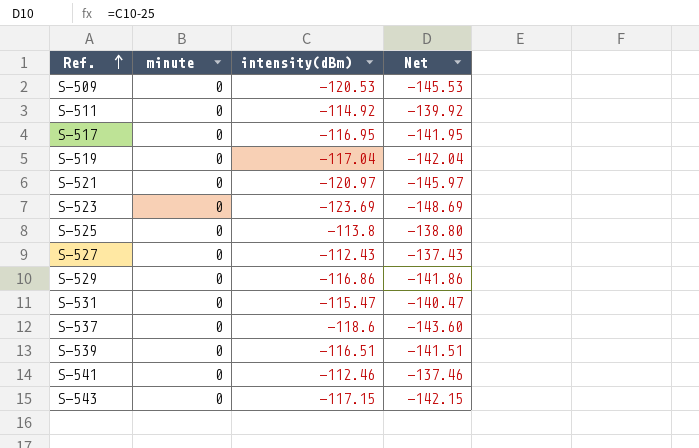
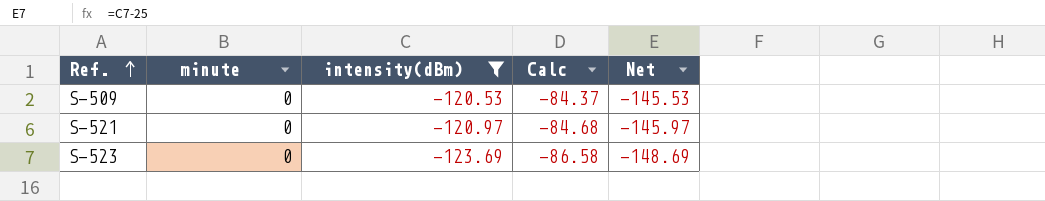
filter: none -> intensity(dBm) <= -120.53
column Calc | formula: none -> [intensity(dBm)] * 0.7

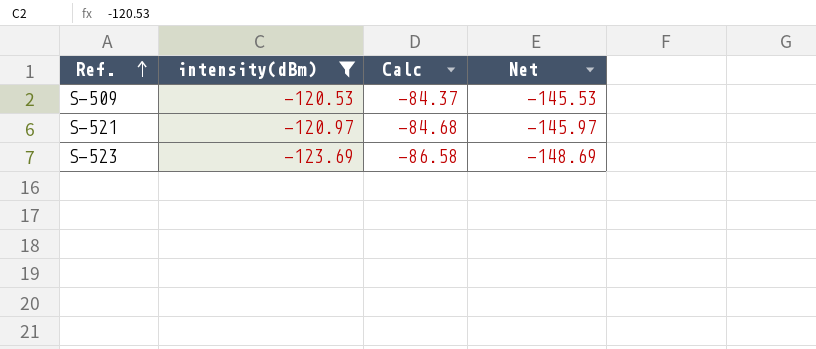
column minute | position: 2 -> none

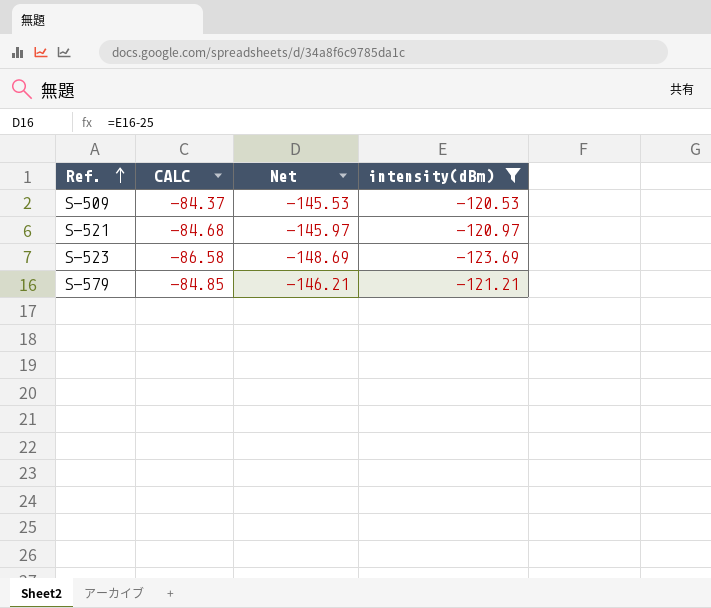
column name: Calc -> CALC
column intensity(dBm) | position: 2 -> 4
row S-579: none -> -84.85 | -146.21 | -121.21

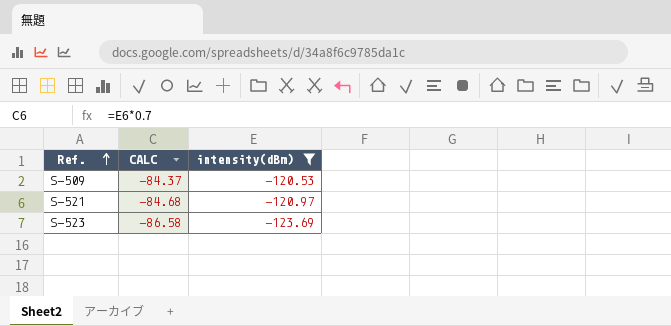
column Net | formula: [intensity(dBm)] - 25 -> none
row S-579: -84.85 | -146.21 | -121.21 -> none

